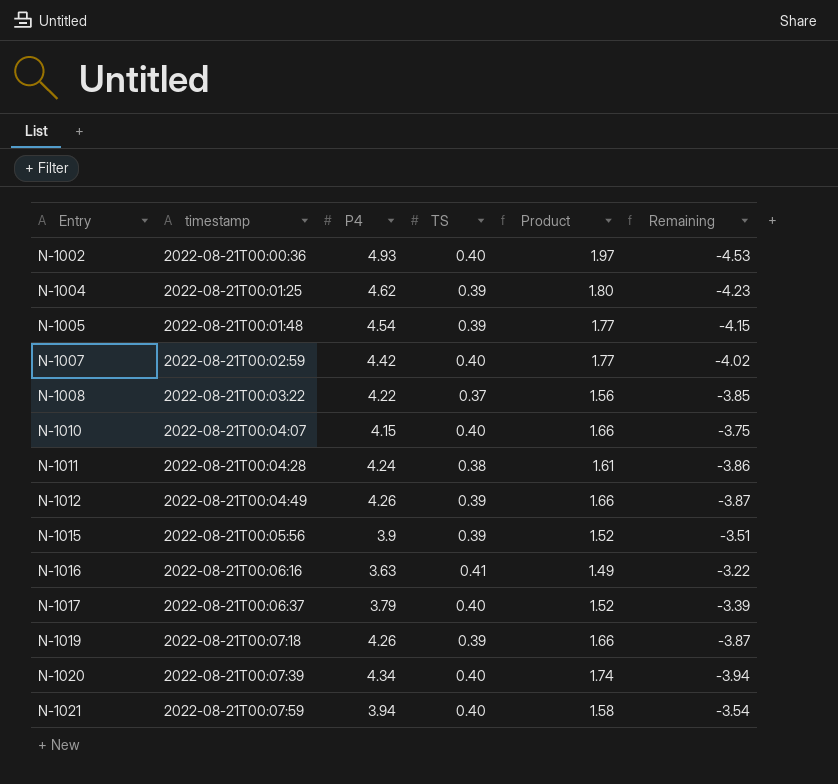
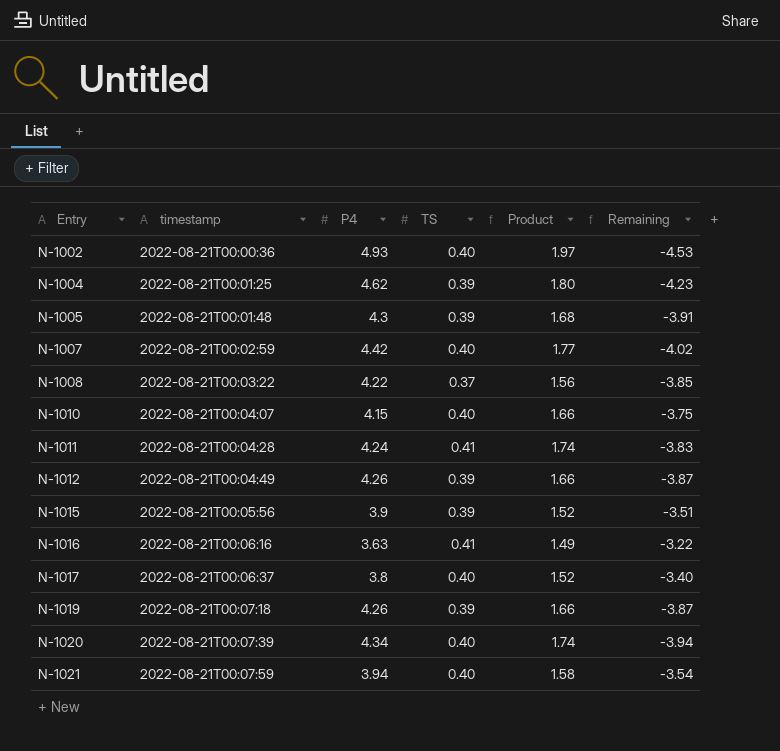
N-1005 | P4: 4.54 -> 4.3
N-1005 | Product: 1.77 -> 1.68
N-1005 | Remaining: -4.15 -> -3.91
N-1011 | TS: 0.38 -> 0.41
N-1011 | Product: 1.61 -> 1.74
N-1011 | Remaining: -3.86 -> -3.83
N-1017 | P4: 3.79 -> 3.8
N-1017 | Remaining: -3.39 -> -3.40

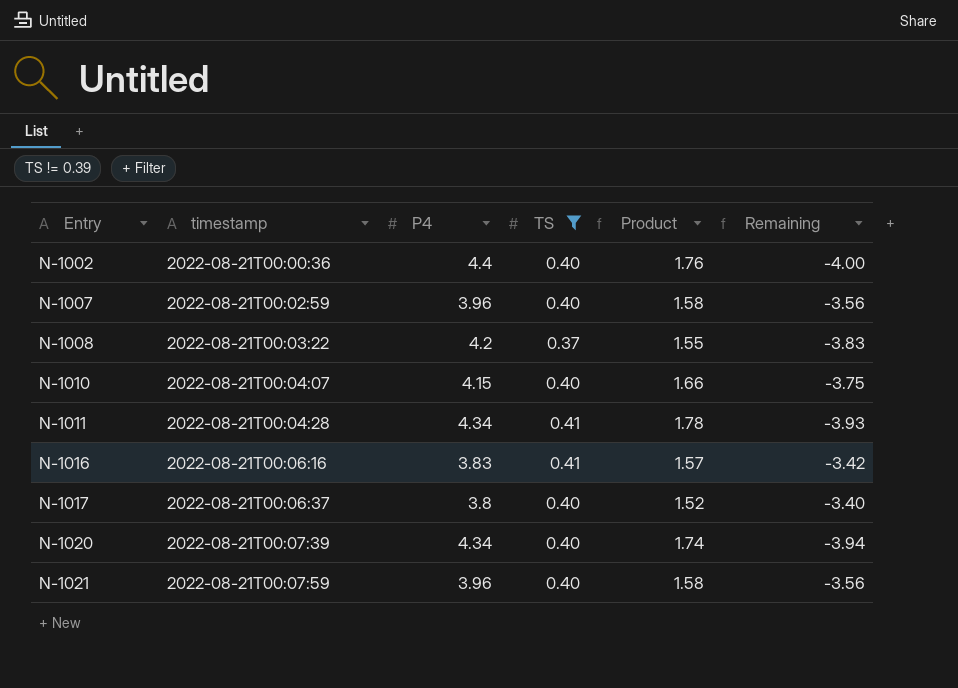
filter: none -> TS != 0.39
N-1002 | P4: 4.93 -> 4.4
N-1002 | Product: 1.97 -> 1.76
N-1002 | Remaining: -4.53 -> -4.00
N-1007 | P4: 4.42 -> 3.96
N-1007 | Product: 1.77 -> 1.58
N-1007 | Remaining: -4.02 -> -3.56
N-1008 | P4: 4.22 -> 4.2
N-1008 | Product: 1.56 -> 1.55
N-1008 | Remaining: -3.85 -> -3.83
N-1011 | P4: 4.24 -> 4.34
N-1011 | Product: 1.74 -> 1.78
N-1011 | Remaining: -3.83 -> -3.93
N-1016 | P4: 3.63 -> 3.83
N-1016 | Product: 1.49 -> 1.57
N-1016 | Remaining: -3.22 -> -3.42
N-1021 | P4: 3.94 -> 3.96
N-1021 | Remaining: -3.54 -> -3.56

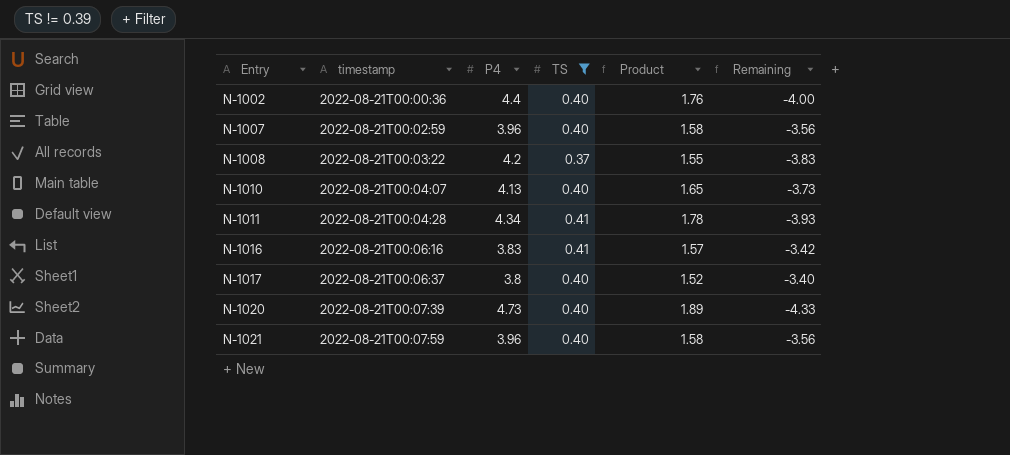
N-1010 | P4: 4.15 -> 4.13
N-1010 | Product: 1.66 -> 1.65
N-1010 | Remaining: -3.75 -> -3.73
N-1020 | P4: 4.34 -> 4.73
N-1020 | Product: 1.74 -> 1.89
N-1020 | Remaining: -3.94 -> -4.33

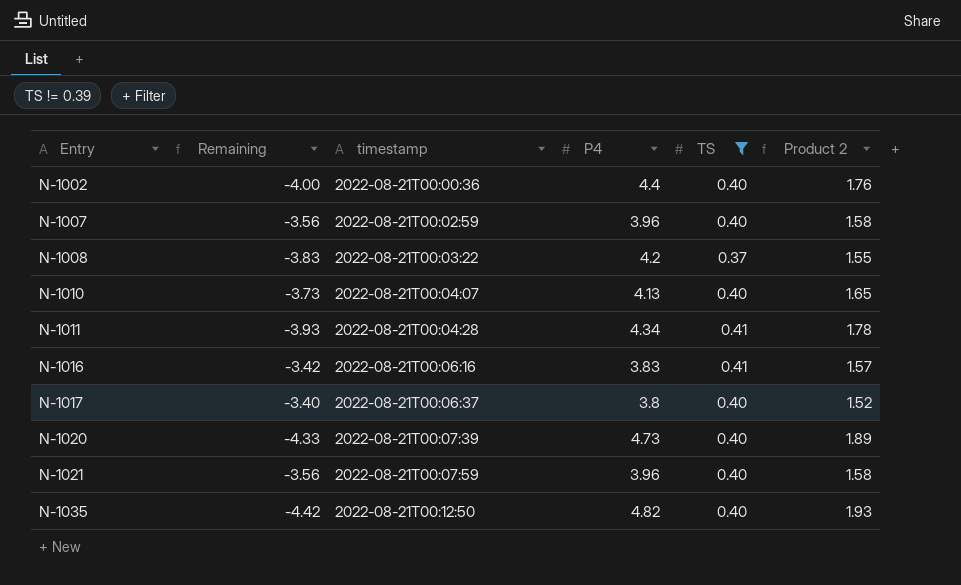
column Remaining | position: 6 -> 2
column name: Product -> Product 2
row N-1035: none -> -4.42 | 2022-08-21T00:12:50 | 4.82 | 0.40 | 1.93

